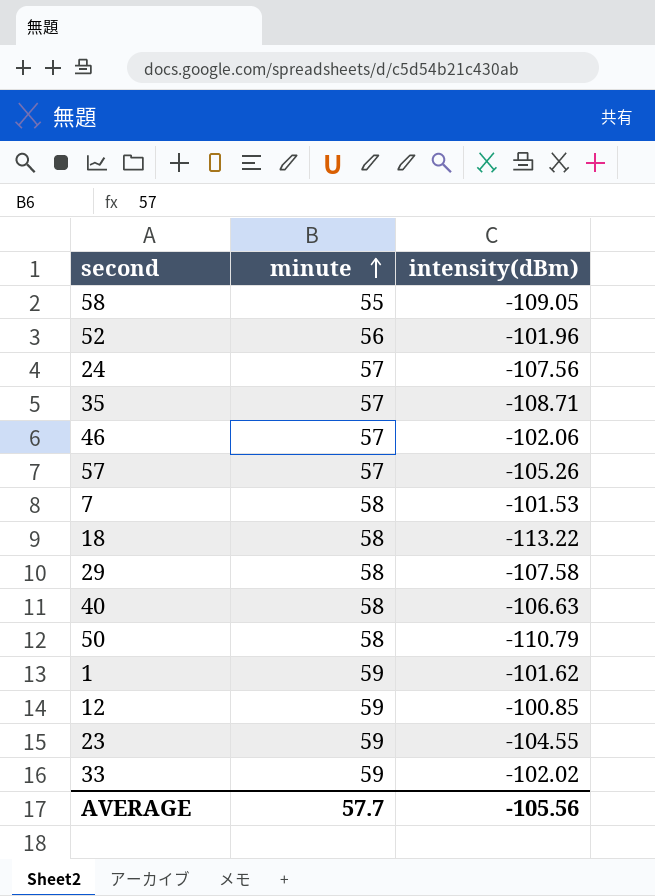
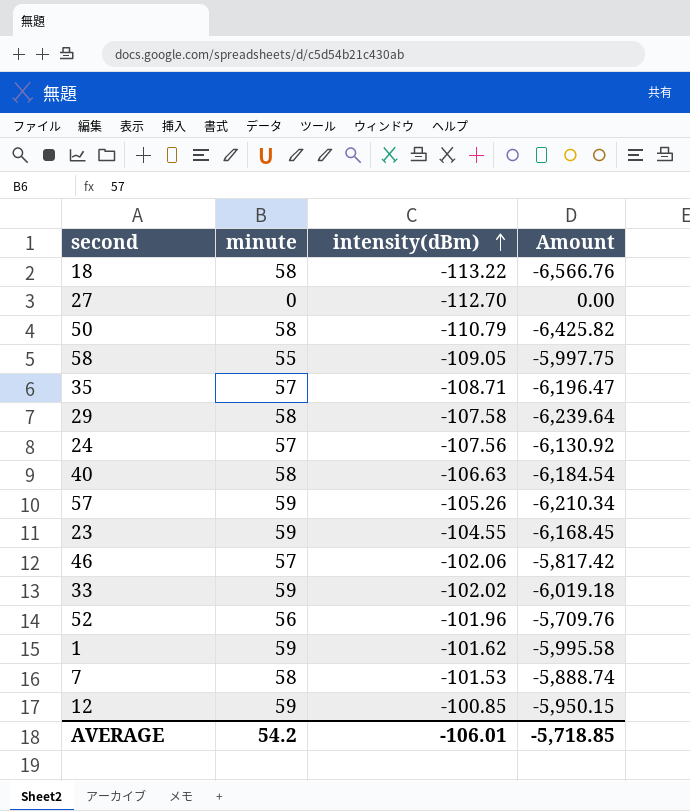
row order: minute ascending -> intensity(dBm) ascending
column Amount | formula: none -> [minute] * [intensity(dBm)]
row 27: none -> 0 | -112.70 | 0.00
57 | minute: 57 -> 59
AVERAGE | minute: 57.7 -> 54.2
AVERAGE | intensity(dBm): -105.56 -> -106.01

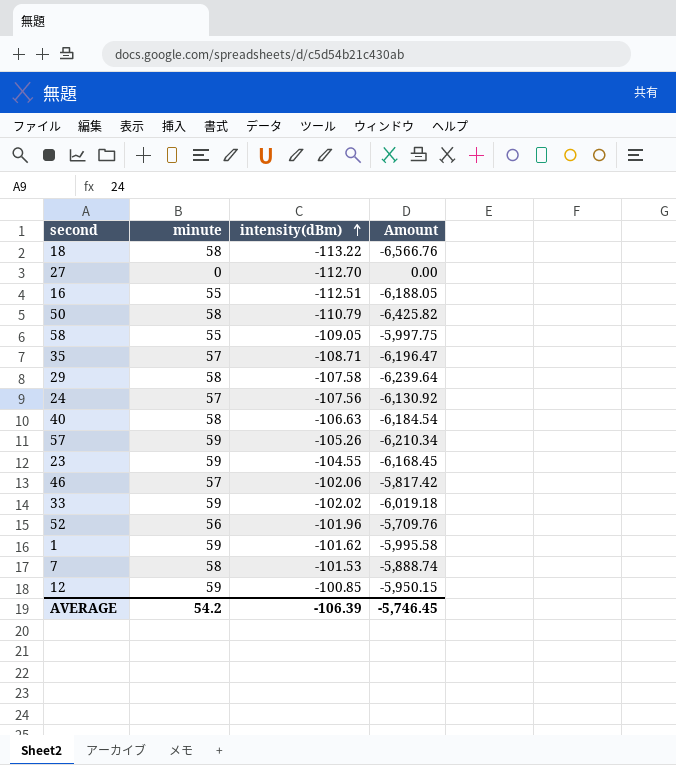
row 16: none -> 55 | -112.51 | -6,188.05
AVERAGE | intensity(dBm): -106.01 -> -106.39
AVERAGE | Amount: -5,718.85 -> -5,746.45

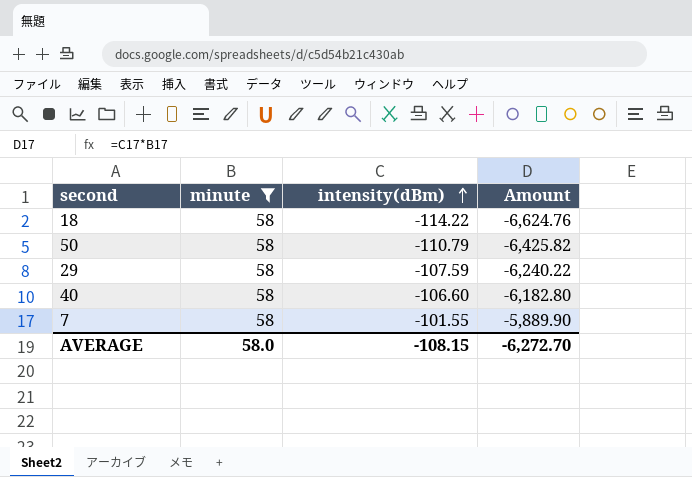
filter: none -> minute = 58
18 | intensity(dBm): -113.22 -> -114.22
18 | Amount: -6,566.76 -> -6,624.76
29 | intensity(dBm): -107.58 -> -107.59
29 | Amount: -6,239.64 -> -6,240.22
40 | intensity(dBm): -106.63 -> -106.60
40 | Amount: -6,184.54 -> -6,182.80
7 | intensity(dBm): -101.53 -> -101.55
7 | Amount: -5,888.74 -> -5,889.90
AVERAGE | minute: 54.2 -> 58.0
AVERAGE | intensity(dBm): -106.39 -> -108.15
AVERAGE | Amount: -5,746.45 -> -6,272.70

